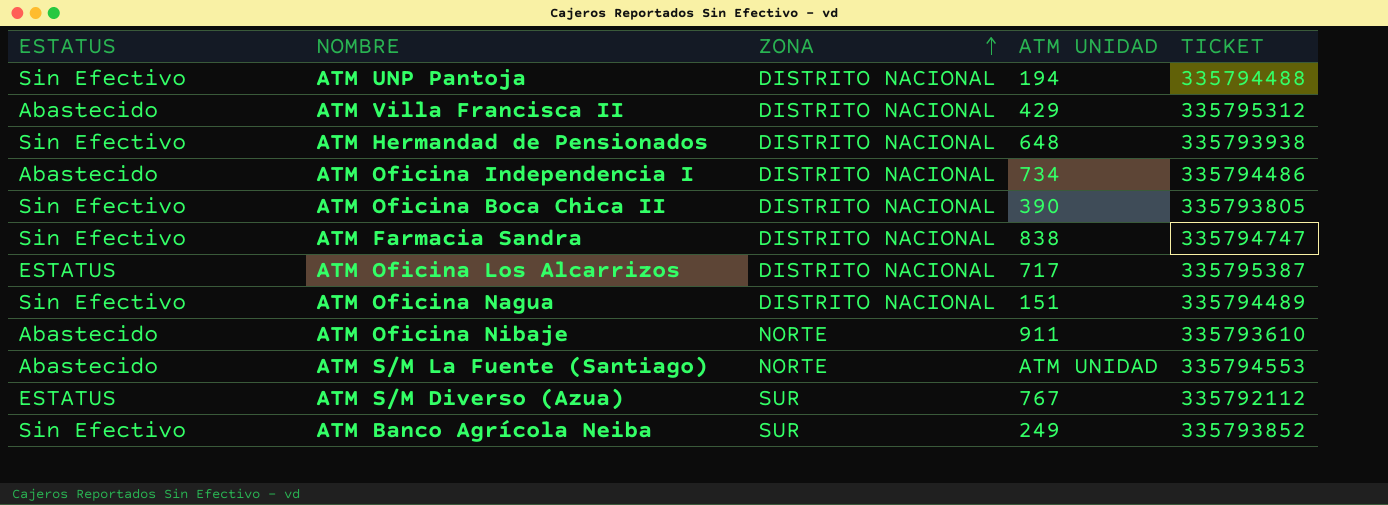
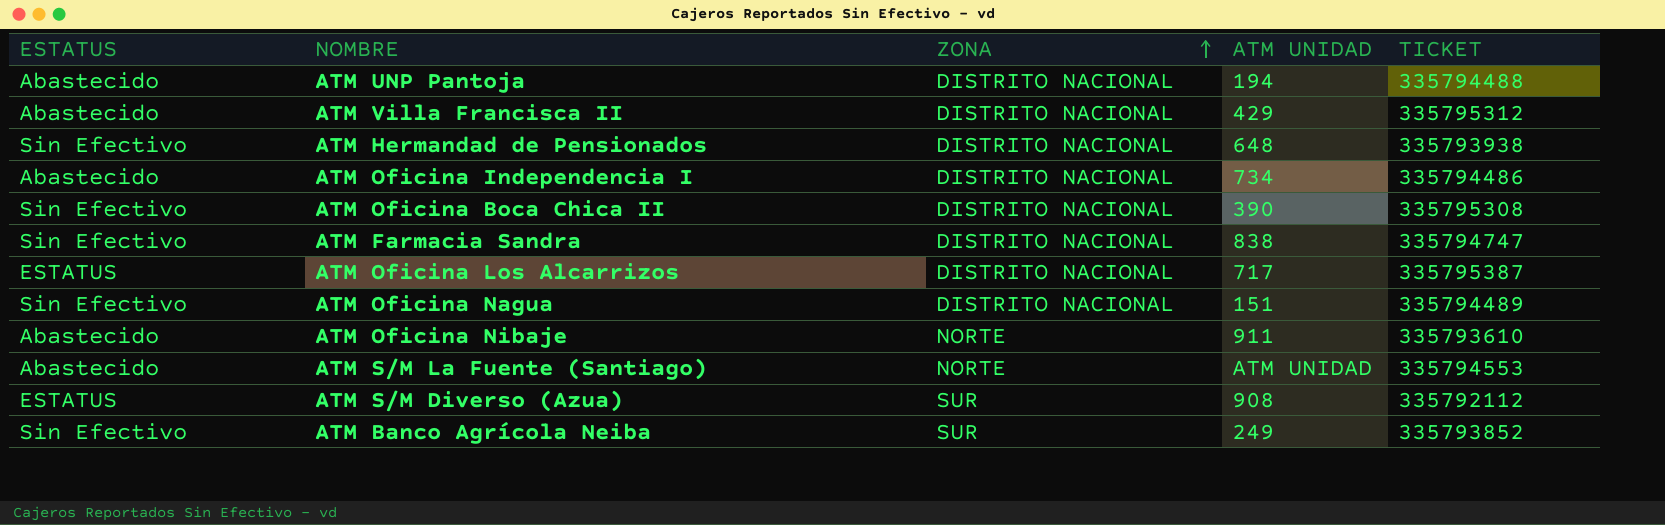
ATM UNP Pantoja | ESTATUS: Sin Efectivo -> Abastecido
ATM Oficina Boca Chica II | TICKET: 335793805 -> 335795308
ATM S/M Diverso (Azua) | ATM UNIDAD: 767 -> 908

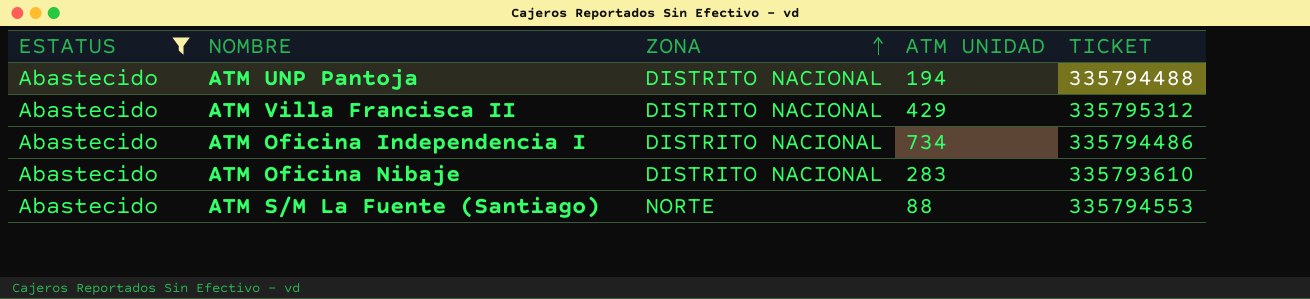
filter: none -> ESTATUS = Abastecido
ATM Oficina Nibaje | ZONA: NORTE -> DISTRITO NACIONAL
ATM Oficina Nibaje | ATM UNIDAD: 911 -> 283
ATM S/M La Fuente (Santiago) | ATM UNIDAD: ATM UNIDAD -> 88

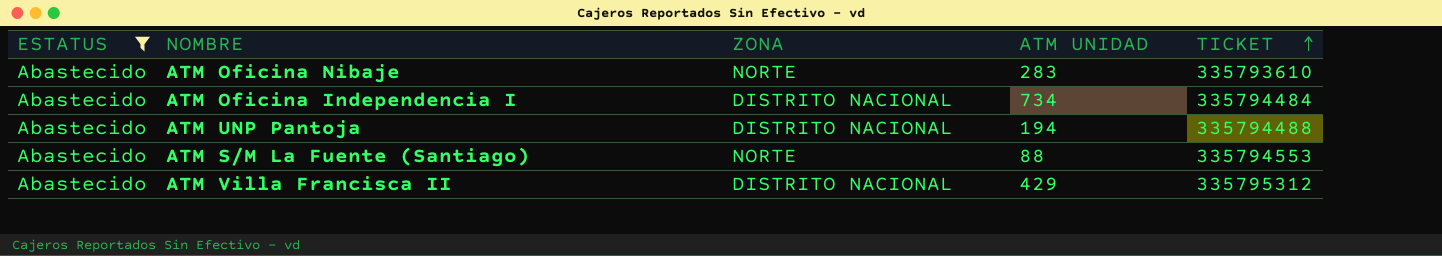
row order: ZONA ascending -> TICKET ascending
ATM Oficina Nibaje | ZONA: DISTRITO NACIONAL -> NORTE
ATM Oficina Independencia I | TICKET: 335794486 -> 335794484

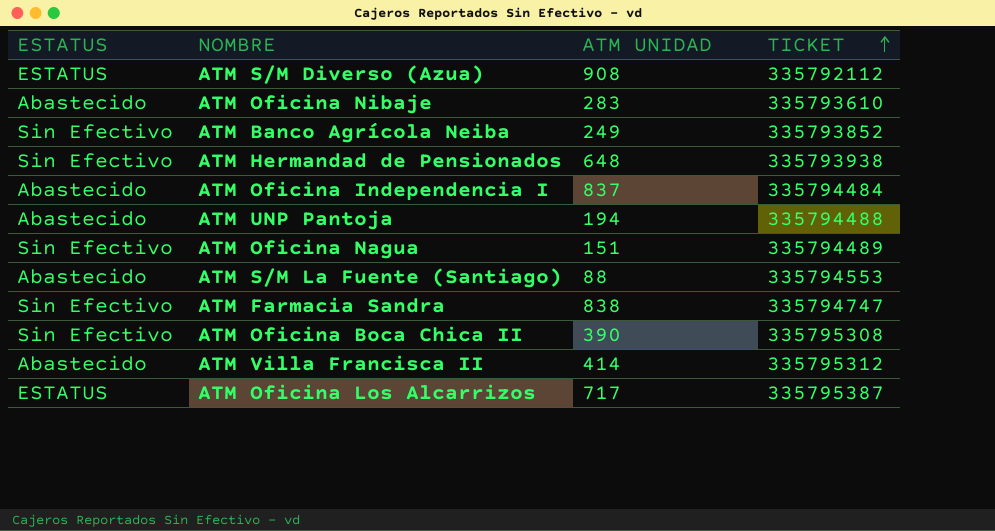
filter: ESTATUS = Abastecido -> none
column ZONA | position: 3 -> none
ATM Oficina Independencia I | ATM UNIDAD: 734 -> 837
ATM Villa Francisca II | ATM UNIDAD: 429 -> 414

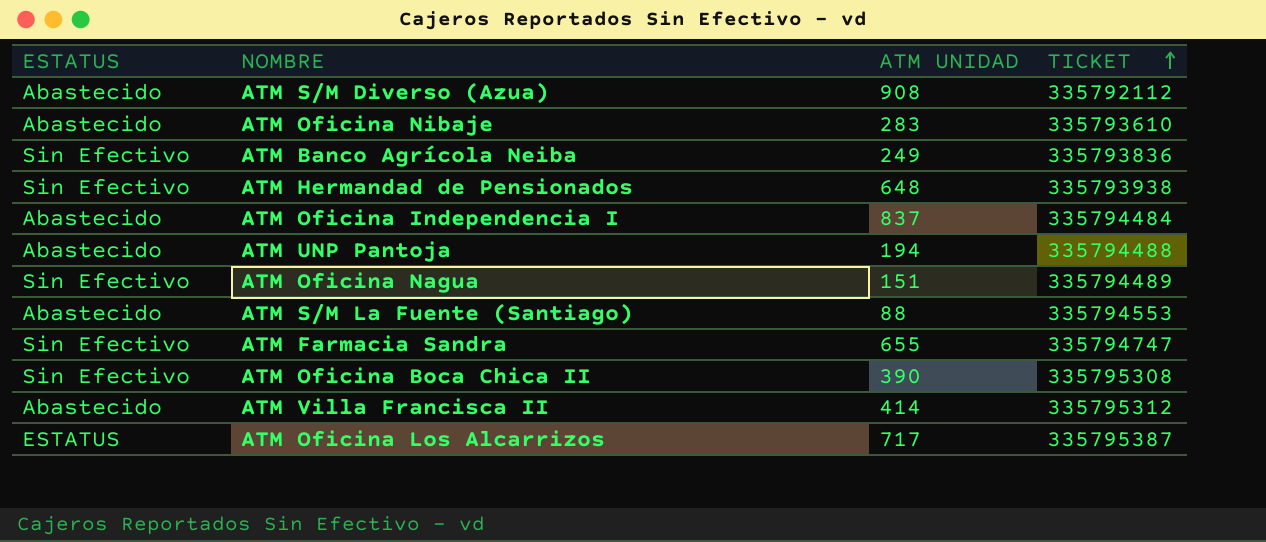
ATM S/M Diverso (Azua) | ESTATUS: ESTATUS -> Abastecido
ATM Banco Agrícola Neiba | TICKET: 335793852 -> 335793836
ATM Farmacia Sandra | ATM UNIDAD: 838 -> 655

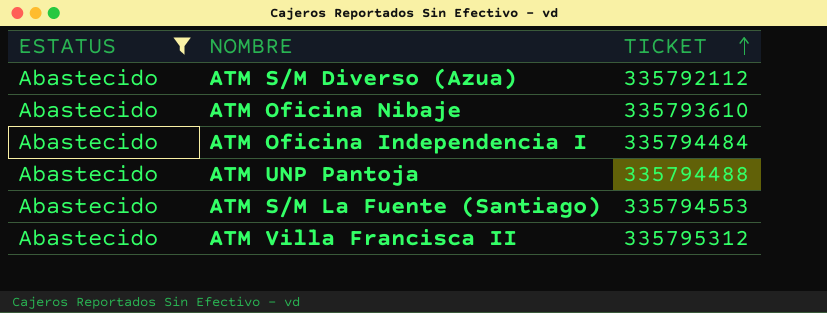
filter: none -> ESTATUS = Abastecido
column ATM UNIDAD | position: 3 -> none

